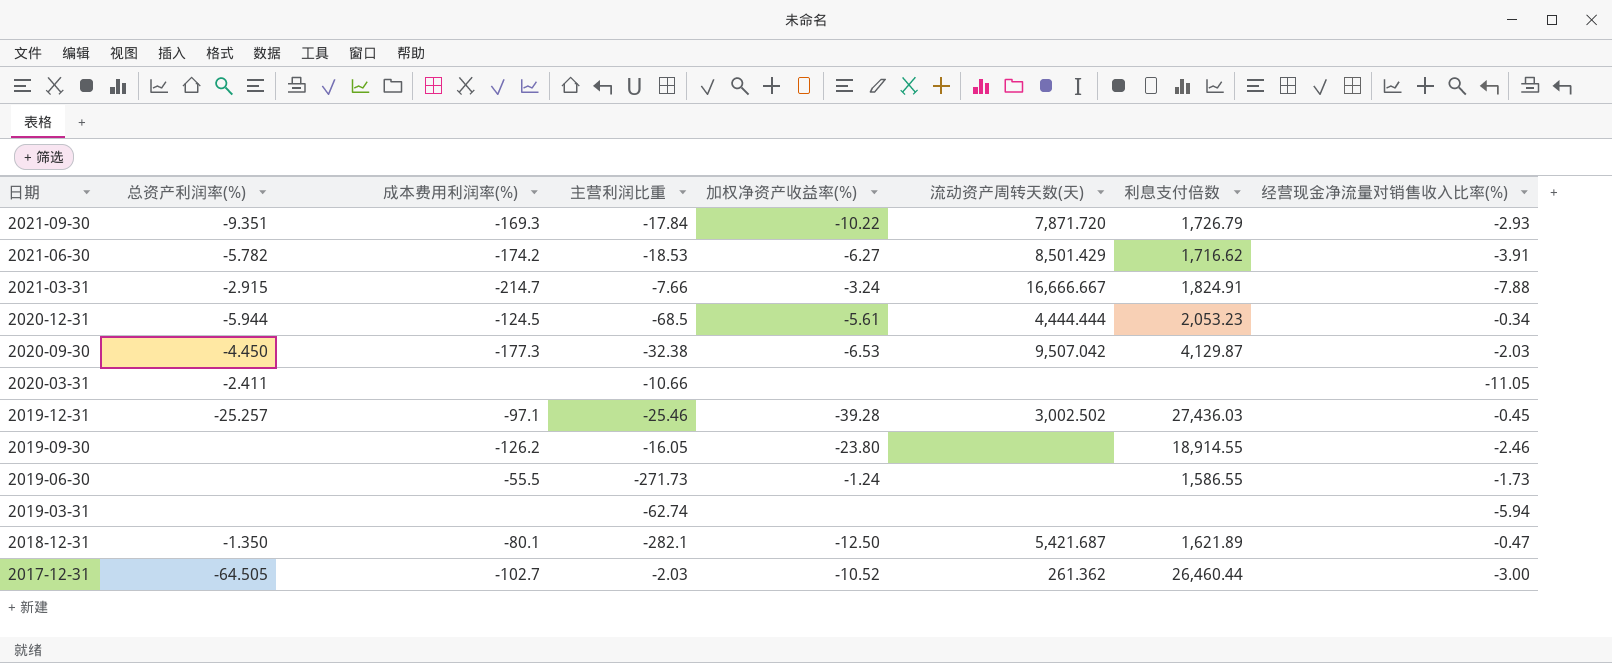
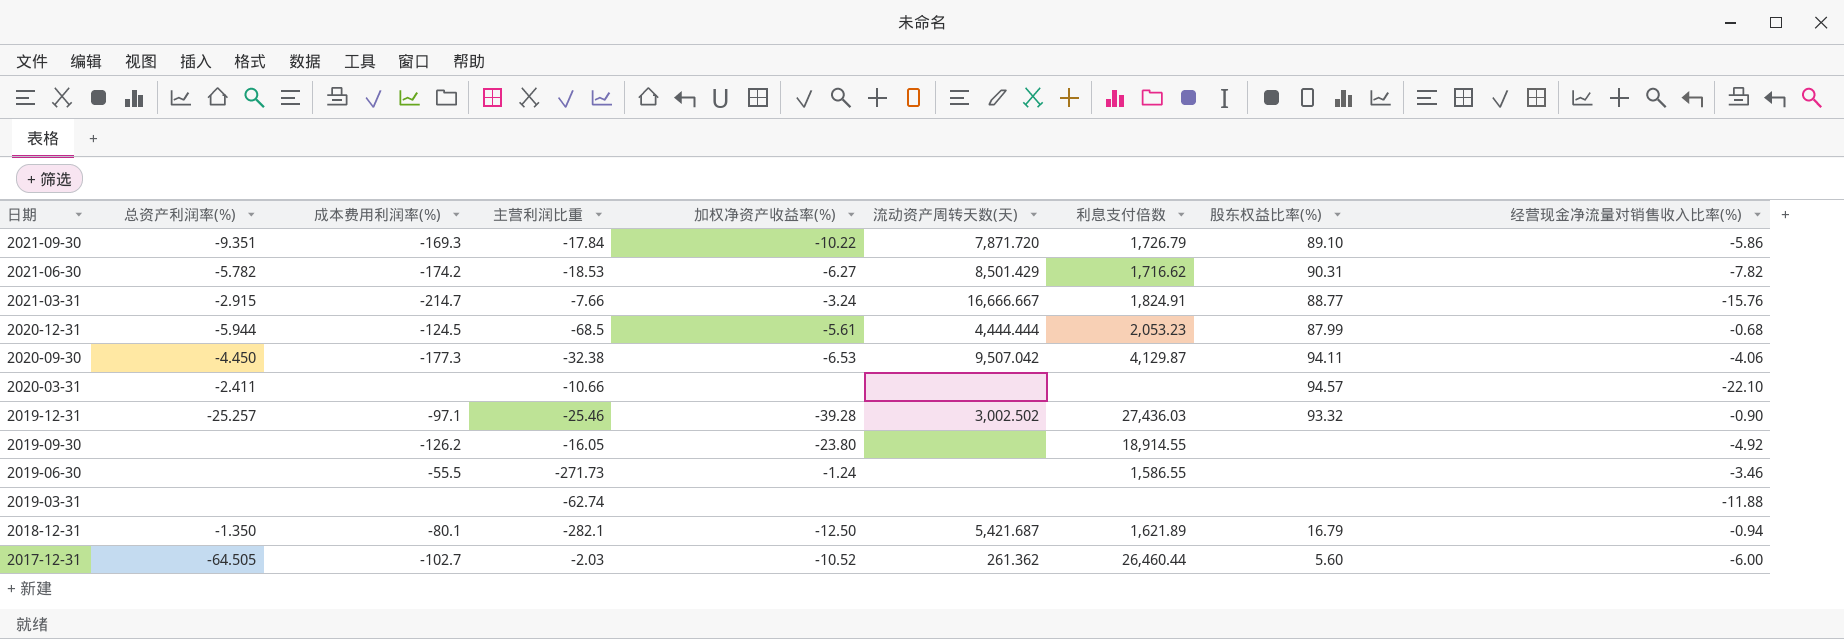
column 股东权益比率(%) | position: none -> 8
2021-09-30 | 经营现金净流量对销售收入比率(%): -2.93 -> -5.86
2021-06-30 | 经营现金净流量对销售收入比率(%): -3.91 -> -7.82
2021-03-31 | 经营现金净流量对销售收入比率(%): -7.88 -> -15.76
2020-12-31 | 经营现金净流量对销售收入比率(%): -0.34 -> -0.68
2020-09-30 | 经营现金净流量对销售收入比率(%): -2.03 -> -4.06
2020-03-31 | 经营现金净流量对销售收入比率(%): -11.05 -> -22.10
2019-12-31 | 经营现金净流量对销售收入比率(%): -0.45 -> -0.90
2019-09-30 | 经营现金净流量对销售收入比率(%): -2.46 -> -4.92
2019-06-30 | 经营现金净流量对销售收入比率(%): -1.73 -> -3.46
2019-03-31 | 经营现金净流量对销售收入比率(%): -5.94 -> -11.88
2018-12-31 | 经营现金净流量对销售收入比率(%): -0.47 -> -0.94
2017-12-31 | 经营现金净流量对销售收入比率(%): -3.00 -> -6.00

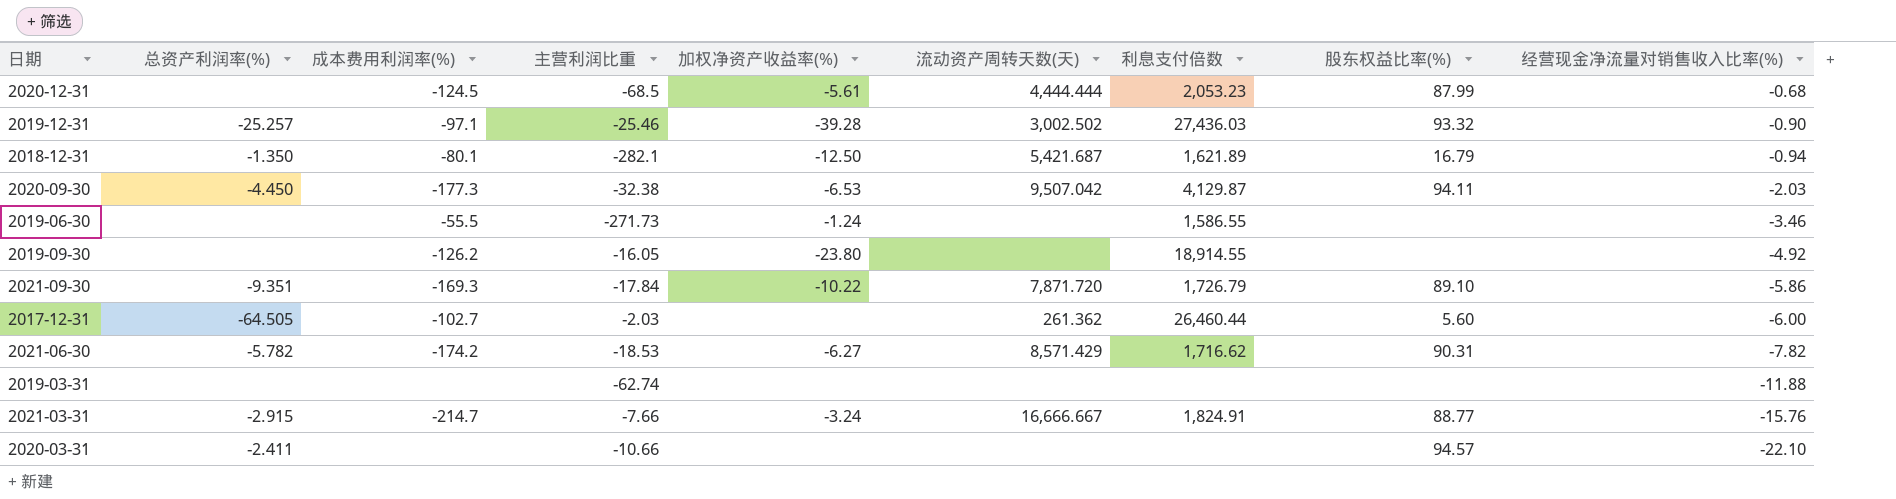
row order: 日期 descending -> 经营现金净流量对销售收入比率(%) descending
2020-12-31 | 总资产利润率(%): -5.944 -> none
2020-09-30 | 经营现金净流量对销售收入比率(%): -4.06 -> -2.03
2017-12-31 | 加权净资产收益率(%): -10.52 -> none
2021-06-30 | 流动资产周转天数(天): 8,501.429 -> 8,571.429

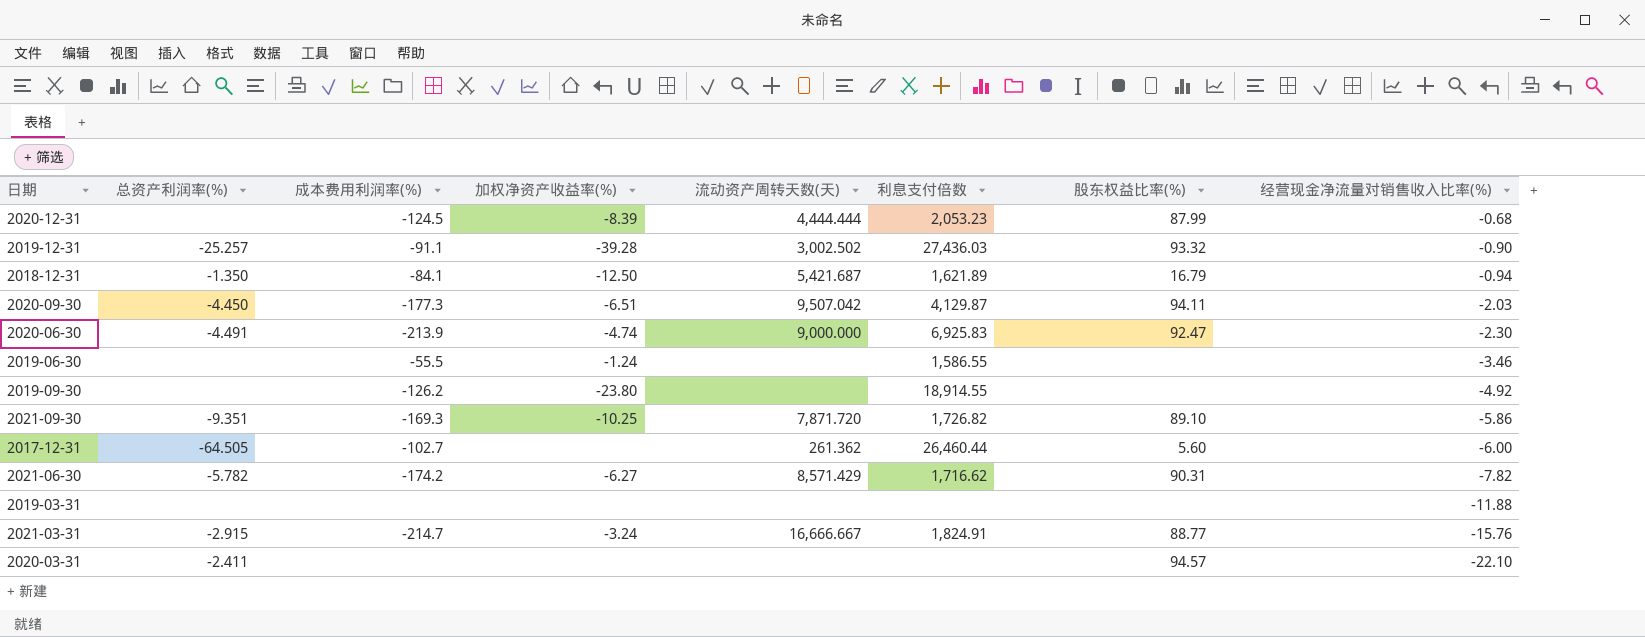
column 主营利润比重 | position: 4 -> none
2020-12-31 | 加权净资产收益率(%): -5.61 -> -8.39
2019-12-31 | 成本费用利润率(%): -97.1 -> -91.1
2018-12-31 | 成本费用利润率(%): -80.1 -> -84.1
2020-09-30 | 加权净资产收益率(%): -6.53 -> -6.51
row 2020-06-30: none -> -4.491 | -213.9 | -4.74 | 9,000.000 | 6,925.83 | 92.47 | -2.30
2021-09-30 | 加权净资产收益率(%): -10.22 -> -10.25
2021-09-30 | 利息支付倍数: 1,726.79 -> 1,726.82

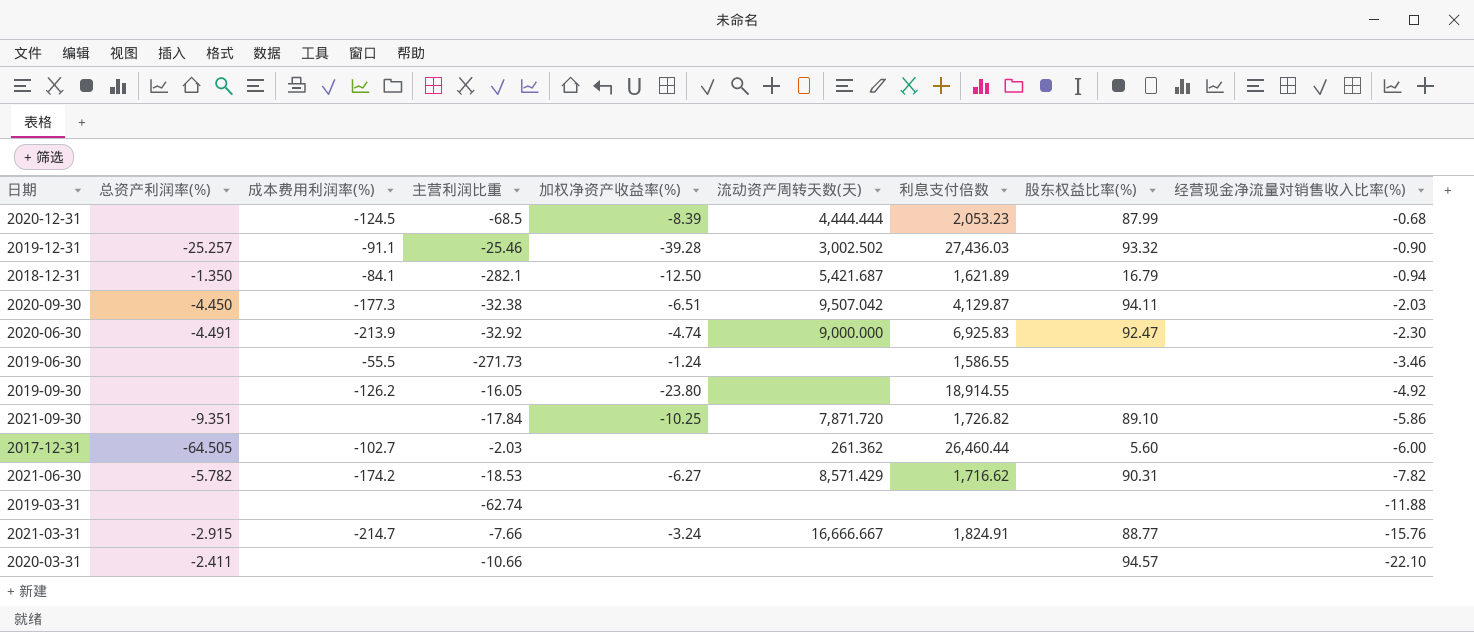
column 主营利润比重 | position: none -> 4
2021-09-30 | 成本费用利润率(%): -169.3 -> none

